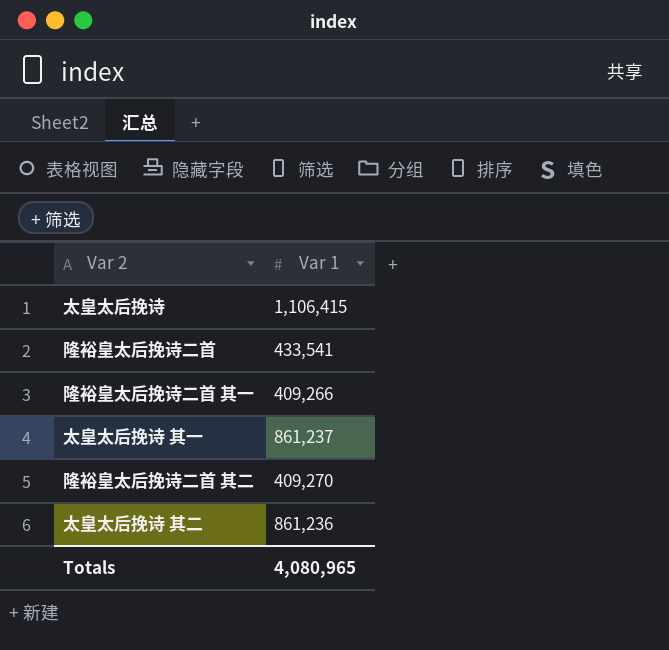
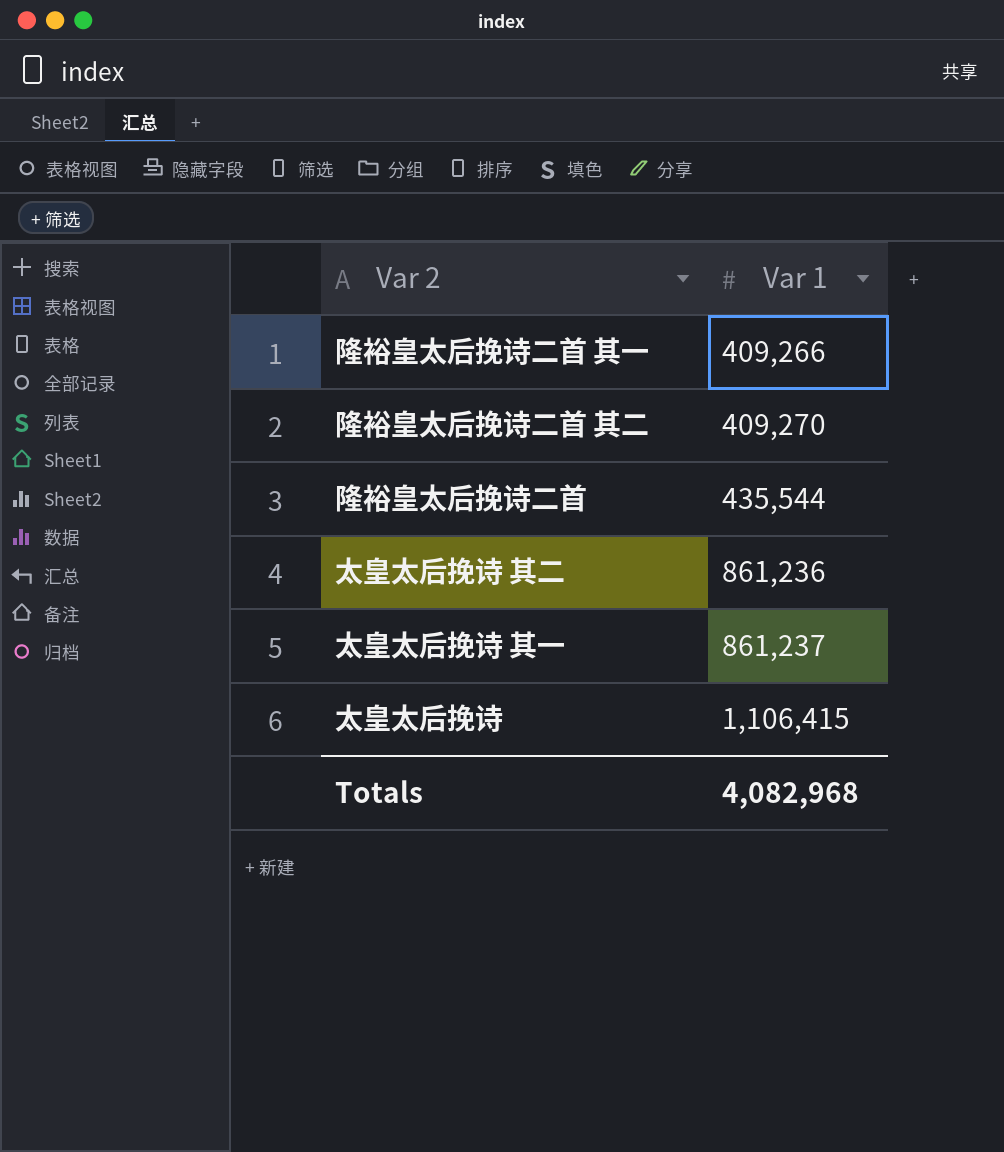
row order: none -> Var 1 ascending
隆裕皇太后挽诗二首 | Var 1: 433,541 -> 435,544
Totals | Var 1: 4,080,965 -> 4,082,968

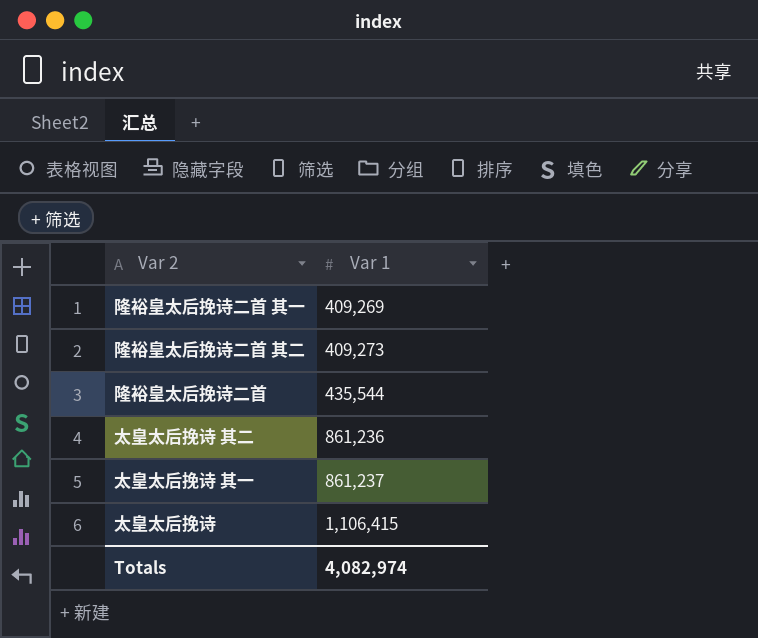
隆裕皇太后挽诗二首 其一 | Var 1: 409,266 -> 409,269
隆裕皇太后挽诗二首 其二 | Var 1: 409,270 -> 409,273
Totals | Var 1: 4,082,968 -> 4,082,974

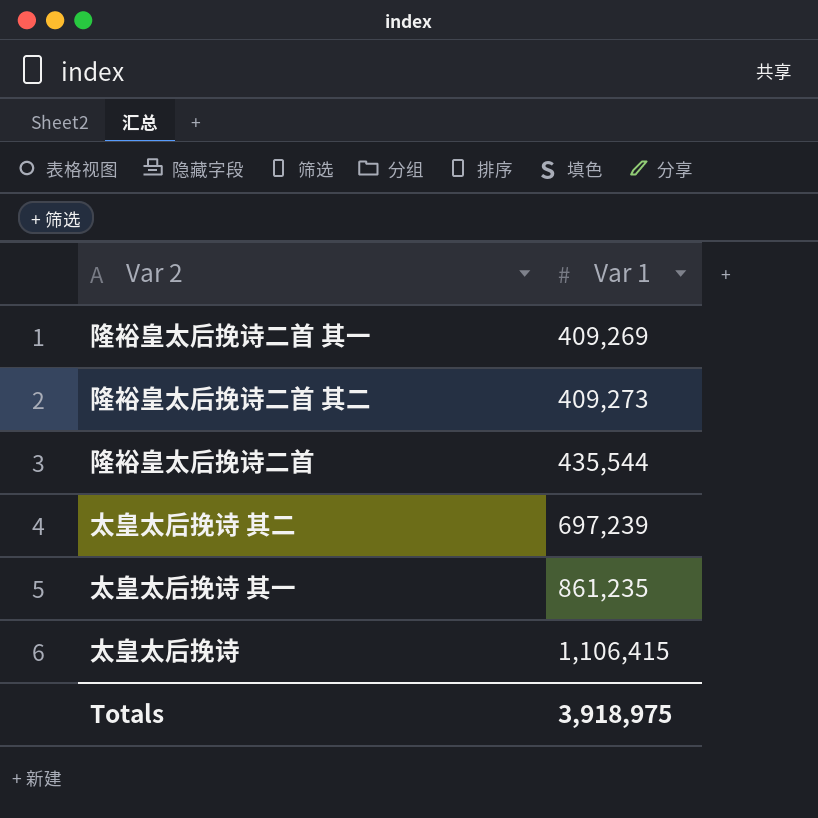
太皇太后挽诗 其二 | Var 1: 861,236 -> 697,239
太皇太后挽诗 其一 | Var 1: 861,237 -> 861,235
Totals | Var 1: 4,082,974 -> 3,918,975

